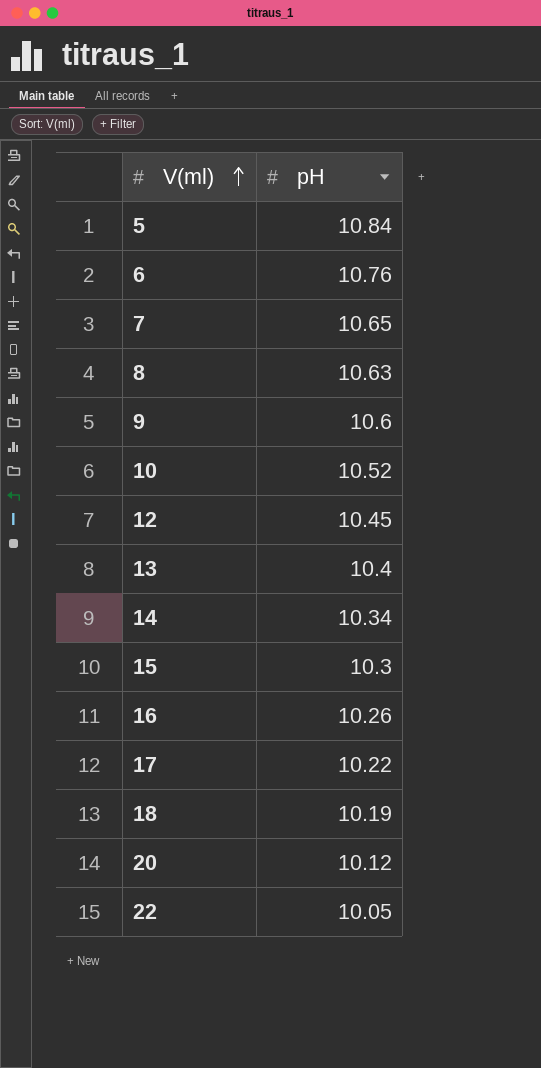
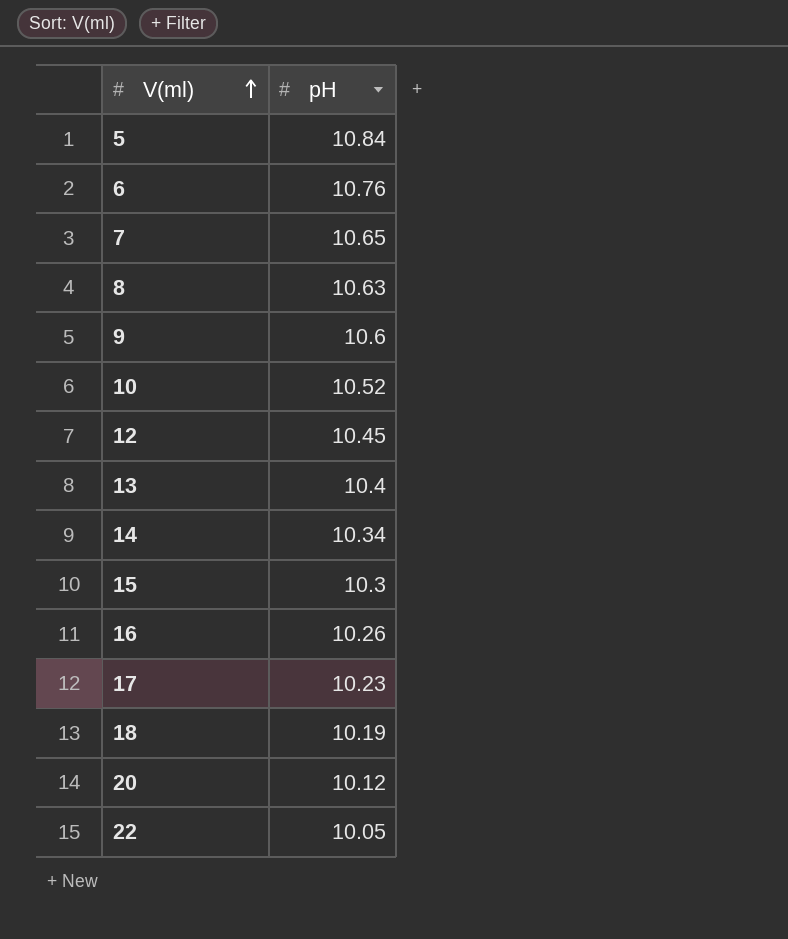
17 | pH: 10.22 -> 10.23

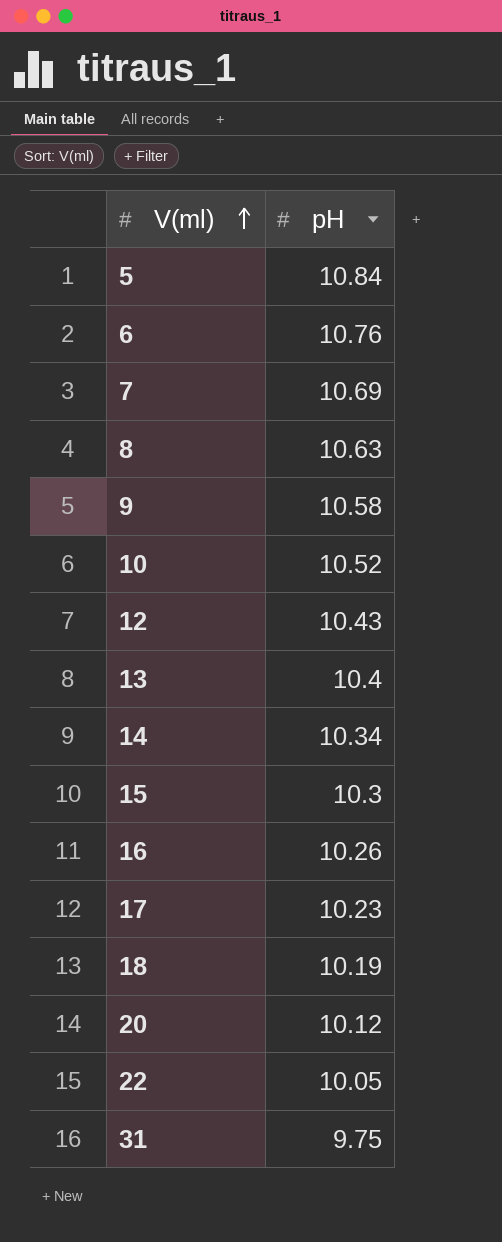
7 | pH: 10.65 -> 10.69
9 | pH: 10.6 -> 10.58
12 | pH: 10.45 -> 10.43
row 31: none -> 9.75

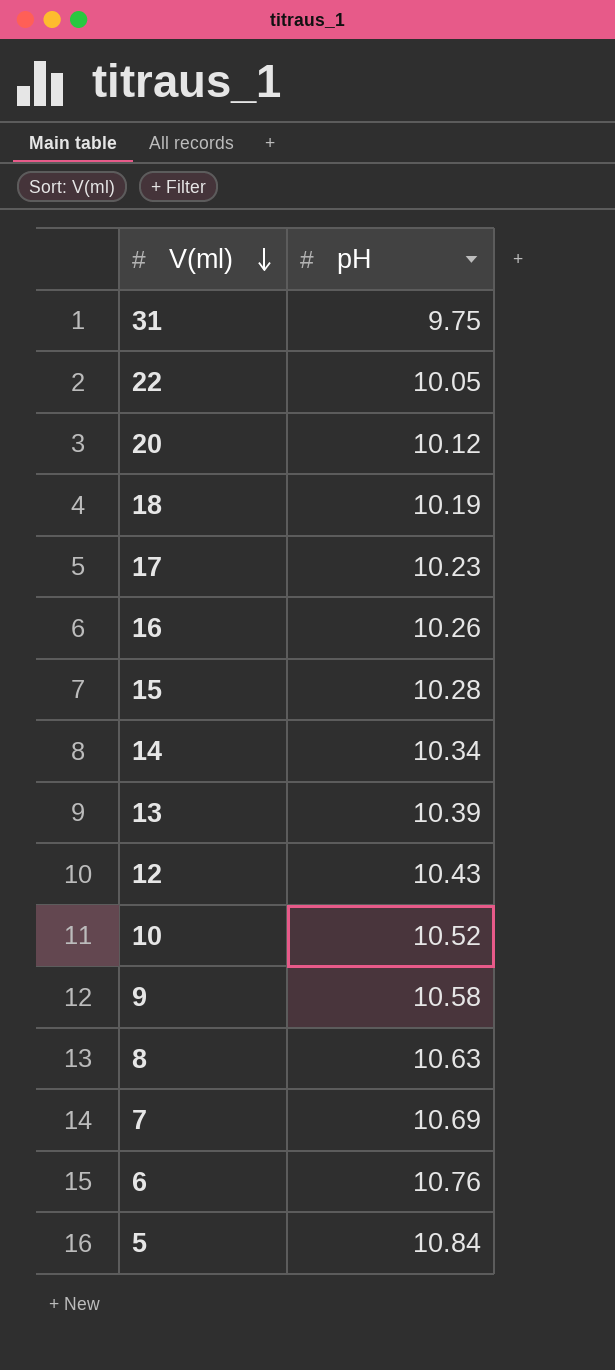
row order: V(ml) ascending -> V(ml) descending
15 | pH: 10.3 -> 10.28
13 | pH: 10.4 -> 10.39

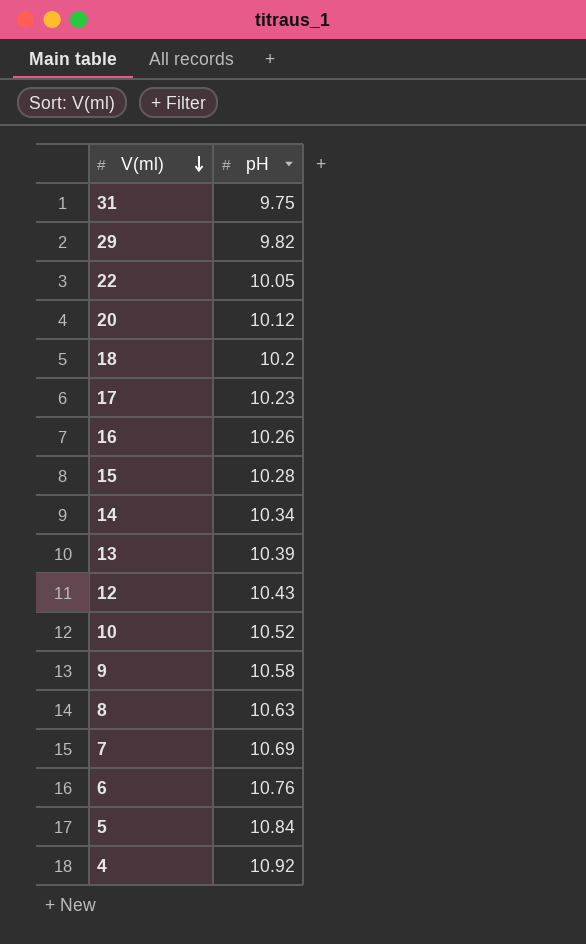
row 29: none -> 9.82
18 | pH: 10.19 -> 10.2
row 4: none -> 10.92

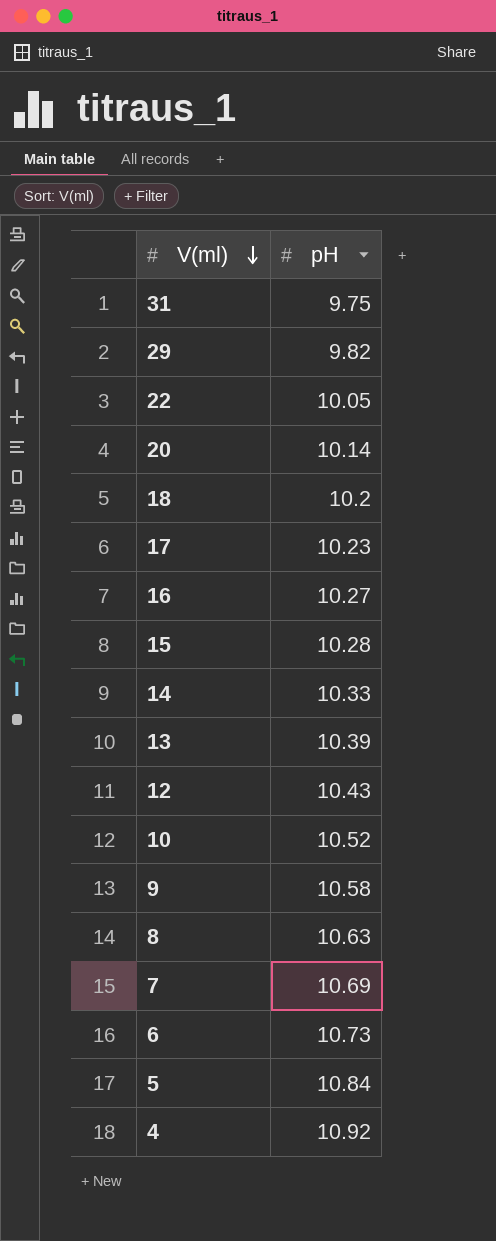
20 | pH: 10.12 -> 10.14
16 | pH: 10.26 -> 10.27
14 | pH: 10.34 -> 10.33
6 | pH: 10.76 -> 10.73

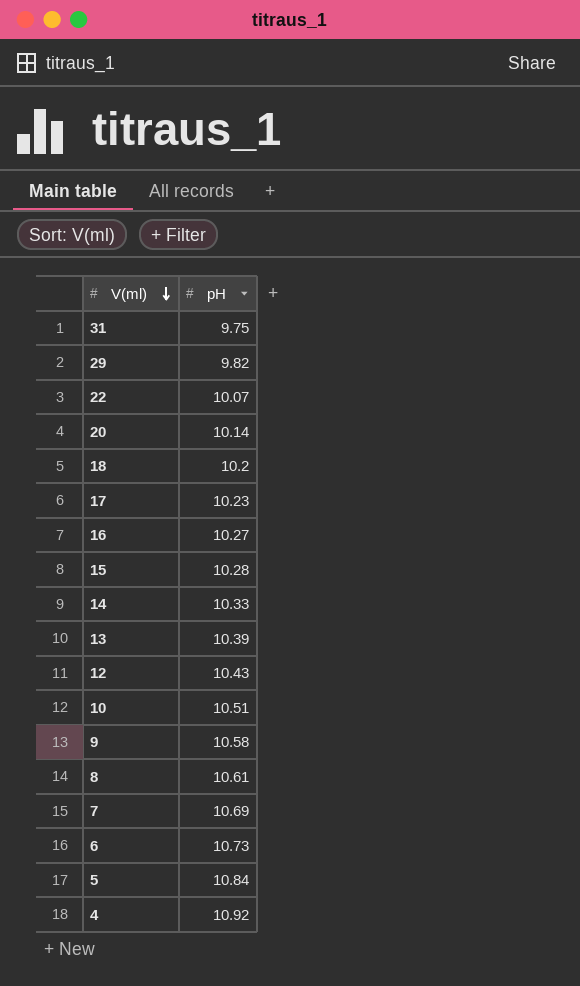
22 | pH: 10.05 -> 10.07
10 | pH: 10.52 -> 10.51
8 | pH: 10.63 -> 10.61

